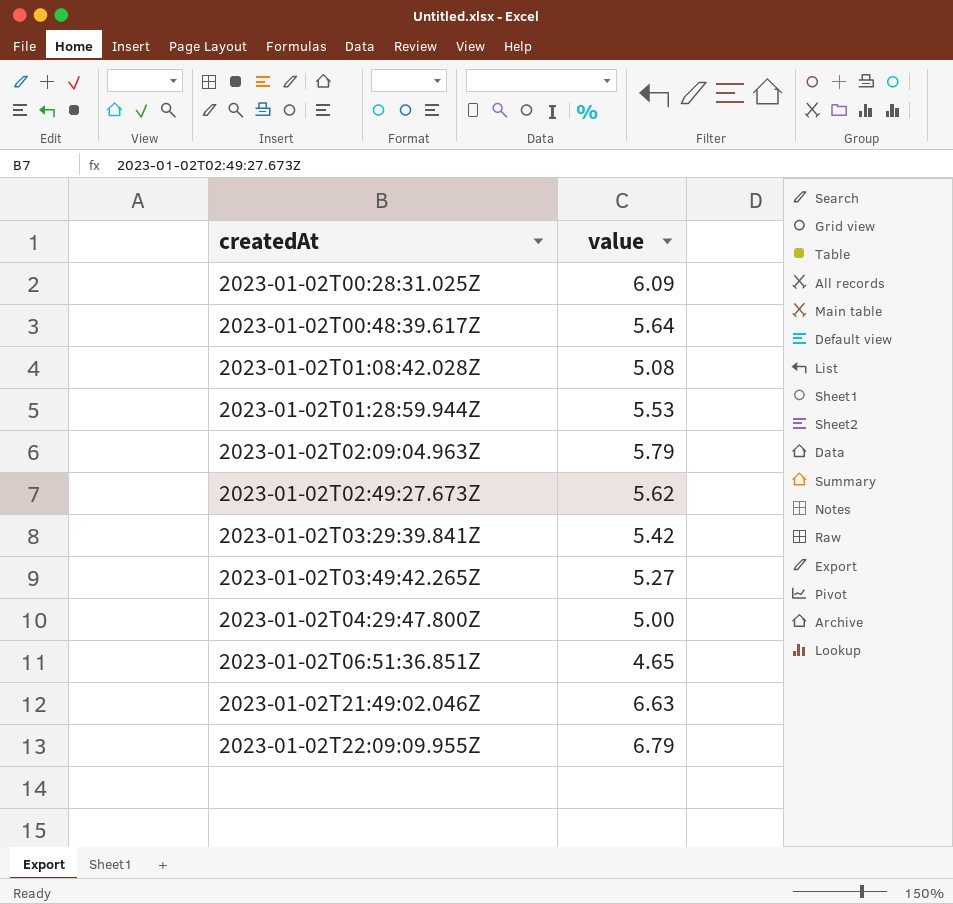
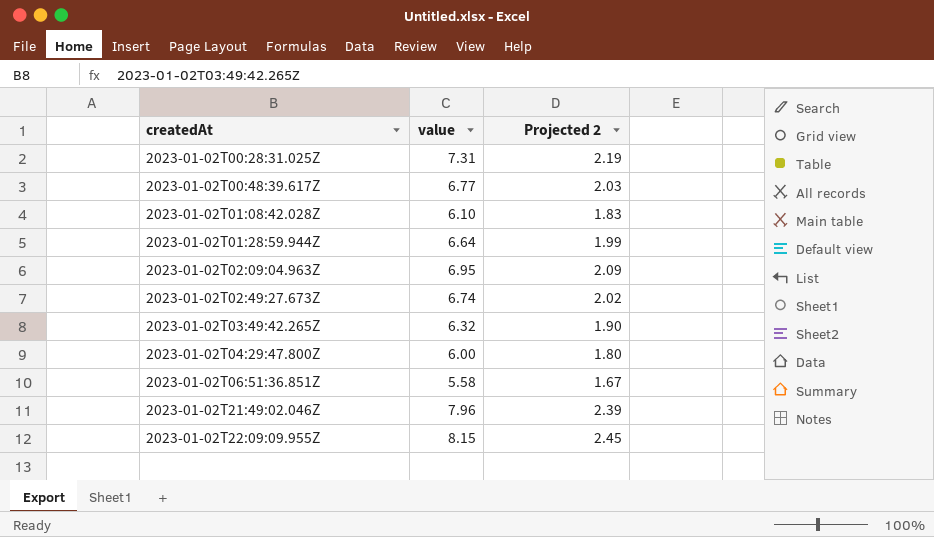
column Projected 2 | formula: none -> [value] * 0.3
row 2023-01-02T03:29:39.841Z: 5.42 -> none
2023-01-02T00:28:31.025Z | value: 6.09 -> 7.31
2023-01-02T00:48:39.617Z | value: 5.64 -> 6.77
2023-01-02T01:08:42.028Z | value: 5.08 -> 6.10
2023-01-02T01:28:59.944Z | value: 5.53 -> 6.64
2023-01-02T02:09:04.963Z | value: 5.79 -> 6.95
2023-01-02T02:49:27.673Z | value: 5.62 -> 6.74
2023-01-02T03:49:42.265Z | value: 5.27 -> 6.32
2023-01-02T04:29:47.800Z | value: 5.00 -> 6.00
2023-01-02T06:51:36.851Z | value: 4.65 -> 5.58
2023-01-02T21:49:02.046Z | value: 6.63 -> 7.96
2023-01-02T22:09:09.955Z | value: 6.79 -> 8.15

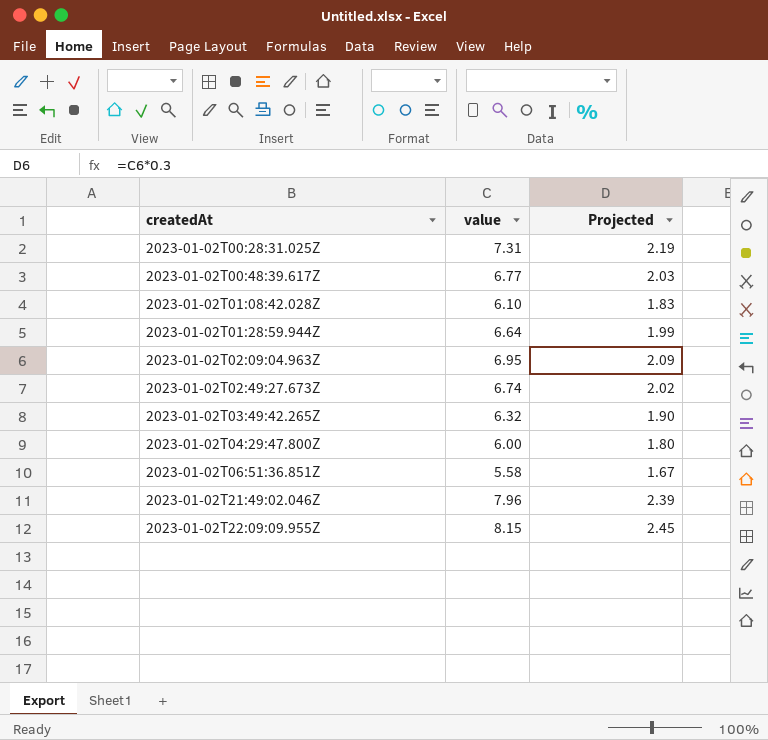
column name: Projected 2 -> Projected

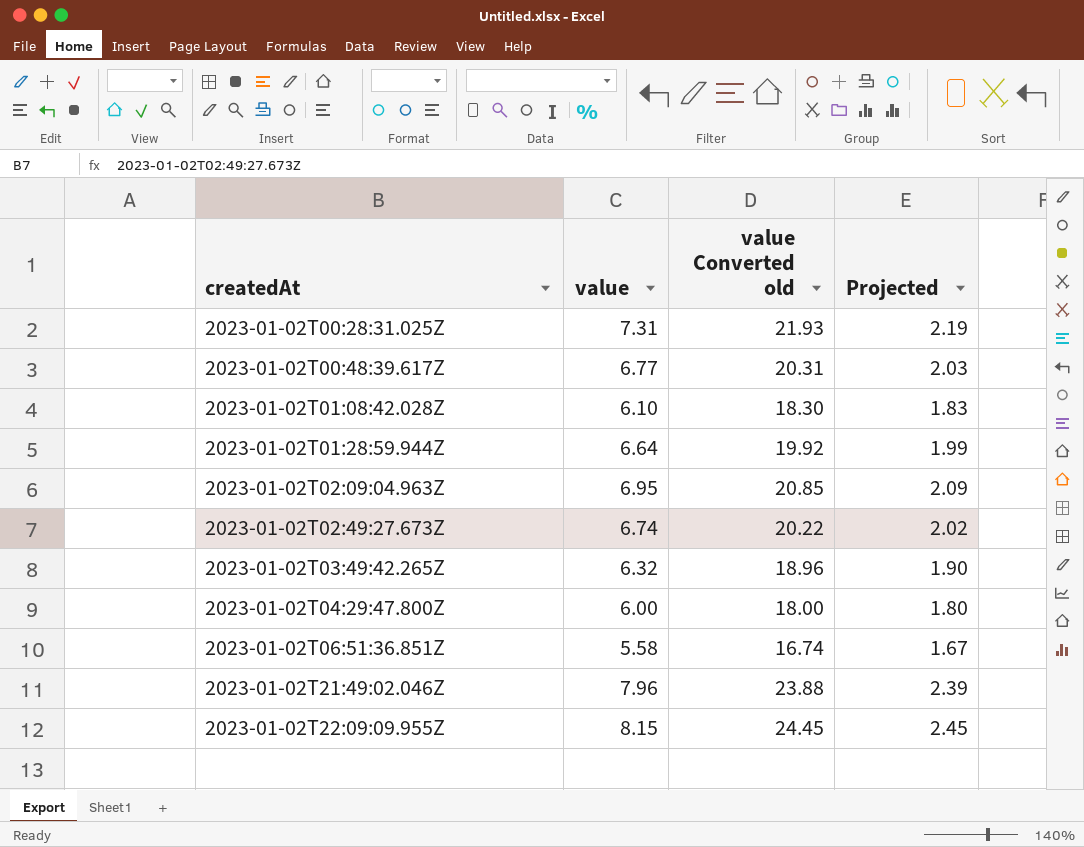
column value Converted old | formula: none -> [value] * 3

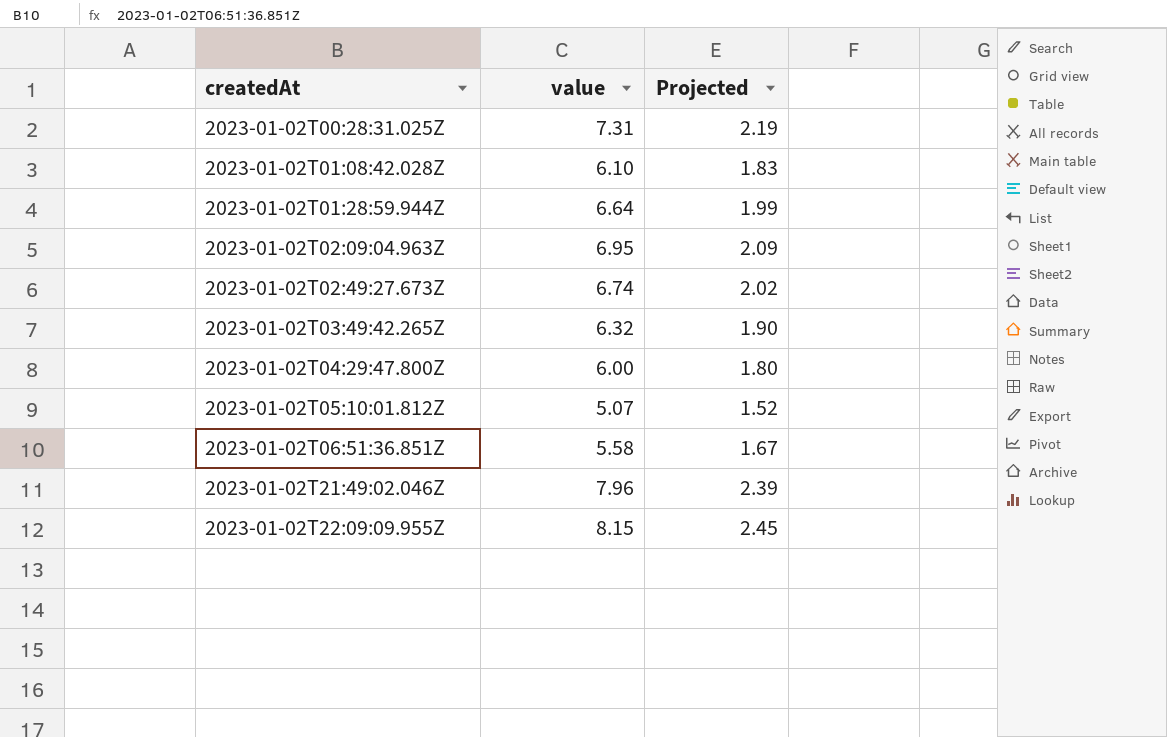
column value Converted old | formula: [value] * 3 -> none
row 2023-01-02T00:48:39.617Z: 6.77 | 20.31 | 2.03 -> none
row 2023-01-02T05:10:01.812Z: none -> 5.07 | 1.52

